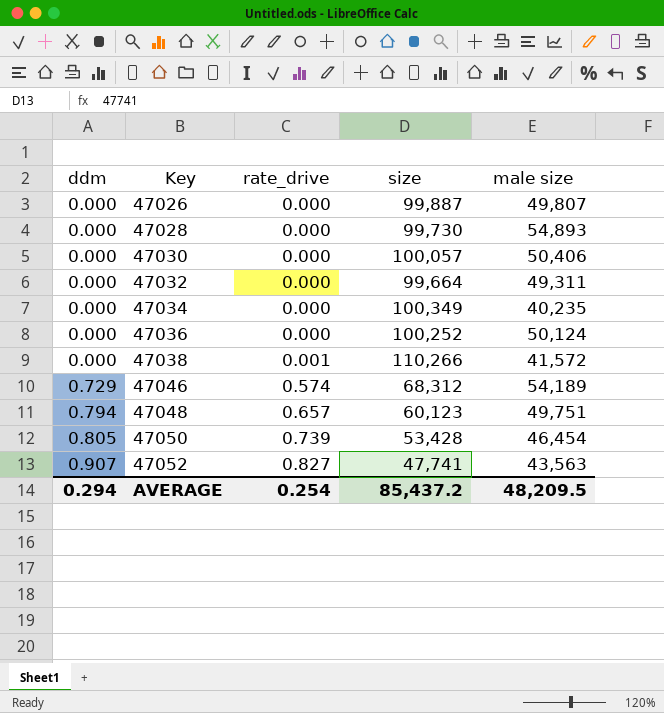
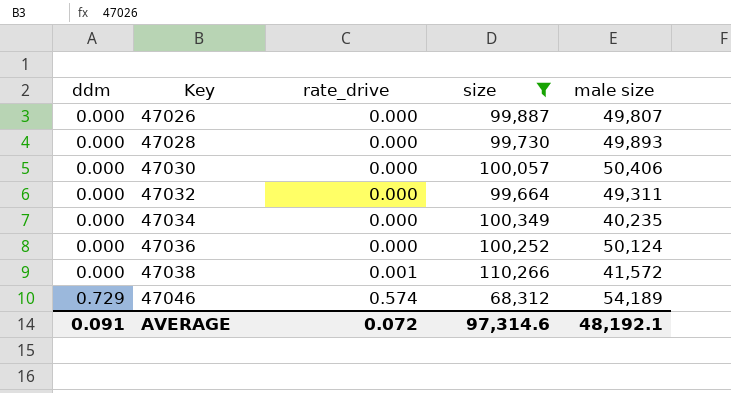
filter: none -> size >= 68,312
47028 | male size: 54,893 -> 49,893
AVERAGE | ddm: 0.294 -> 0.091
AVERAGE | rate_drive: 0.254 -> 0.072
AVERAGE | size: 85,437.2 -> 97,314.6
AVERAGE | male size: 48,209.5 -> 48,192.1

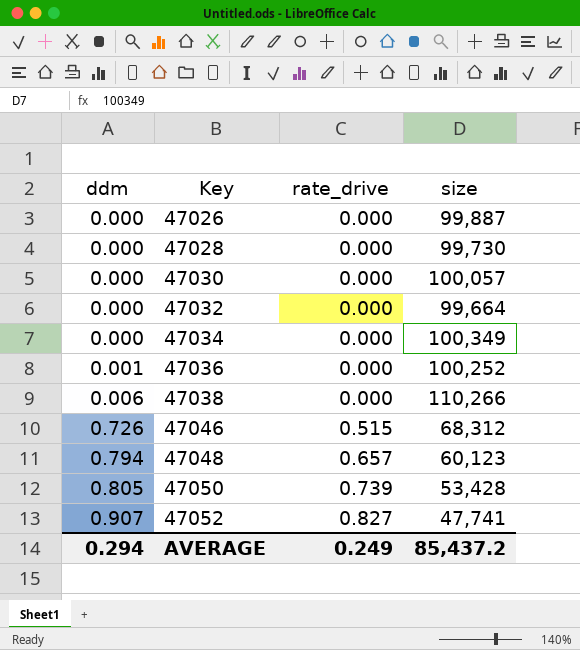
filter: size >= 68,312 -> none
column male size | position: 5 -> none
47036 | ddm: 0.000 -> 0.001
47038 | ddm: 0.000 -> 0.006
47038 | rate_drive: 0.001 -> 0.000
47046 | ddm: 0.729 -> 0.726
47046 | rate_drive: 0.574 -> 0.515
AVERAGE | ddm: 0.091 -> 0.294
AVERAGE | rate_drive: 0.072 -> 0.249
AVERAGE | size: 97,314.6 -> 85,437.2

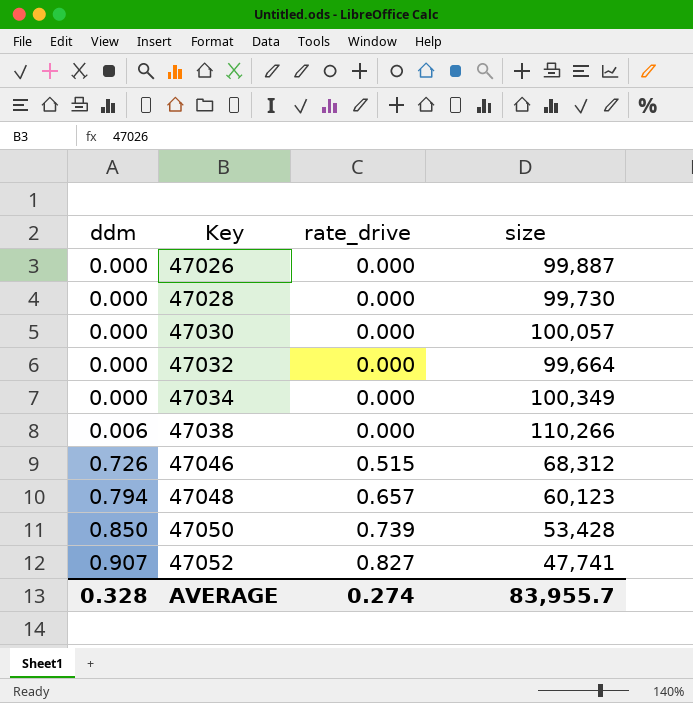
row 47036: 0.001 | 0.000 | 100,252 -> none
47050 | ddm: 0.805 -> 0.850
AVERAGE | ddm: 0.294 -> 0.328
AVERAGE | rate_drive: 0.249 -> 0.274
AVERAGE | size: 85,437.2 -> 83,955.7

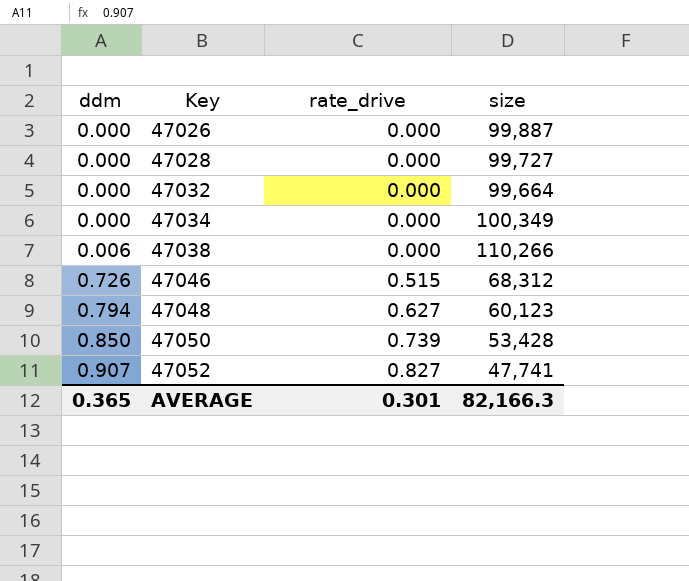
row 47030: 0.000 | 0.000 | 100,057 -> none
47028 | size: 99,730 -> 99,727
47048 | rate_drive: 0.657 -> 0.627
AVERAGE | ddm: 0.328 -> 0.365
AVERAGE | rate_drive: 0.274 -> 0.301
AVERAGE | size: 83,955.7 -> 82,166.3

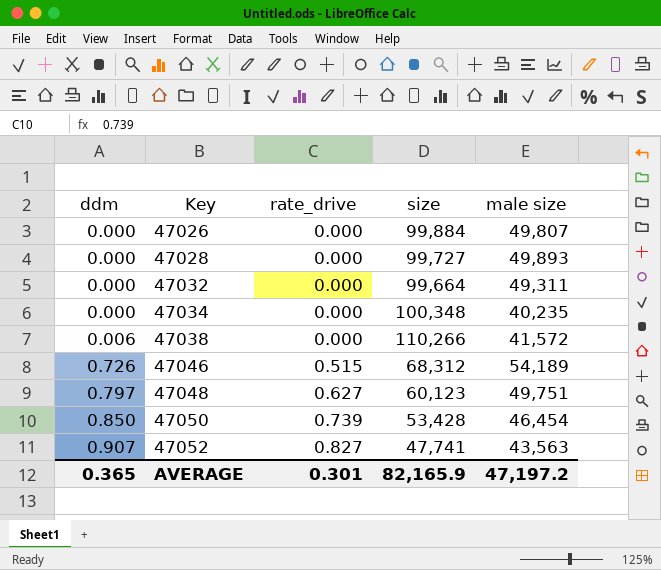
column male size | position: none -> 5
47026 | size: 99,887 -> 99,884
47034 | size: 100,349 -> 100,348
47048 | ddm: 0.794 -> 0.797
AVERAGE | size: 82,166.3 -> 82,165.9

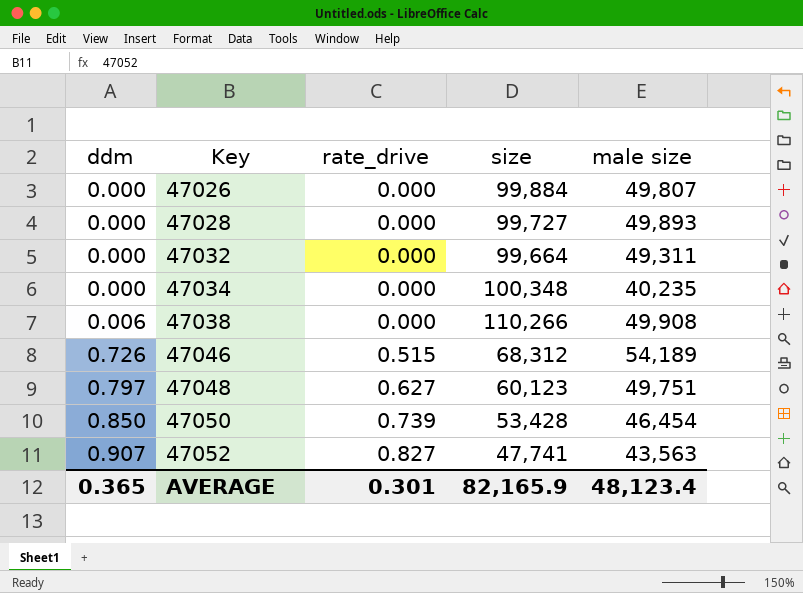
47038 | male size: 41,572 -> 49,908
AVERAGE | male size: 47,197.2 -> 48,123.4

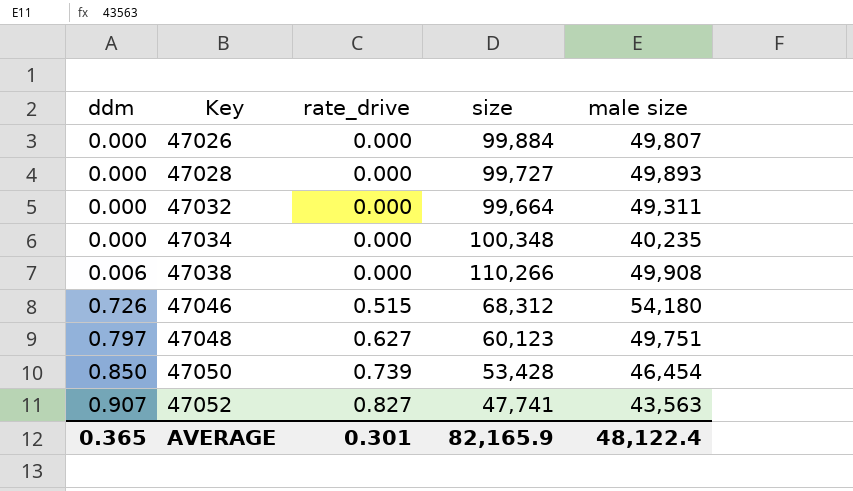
47046 | male size: 54,189 -> 54,180
AVERAGE | male size: 48,123.4 -> 48,122.4

